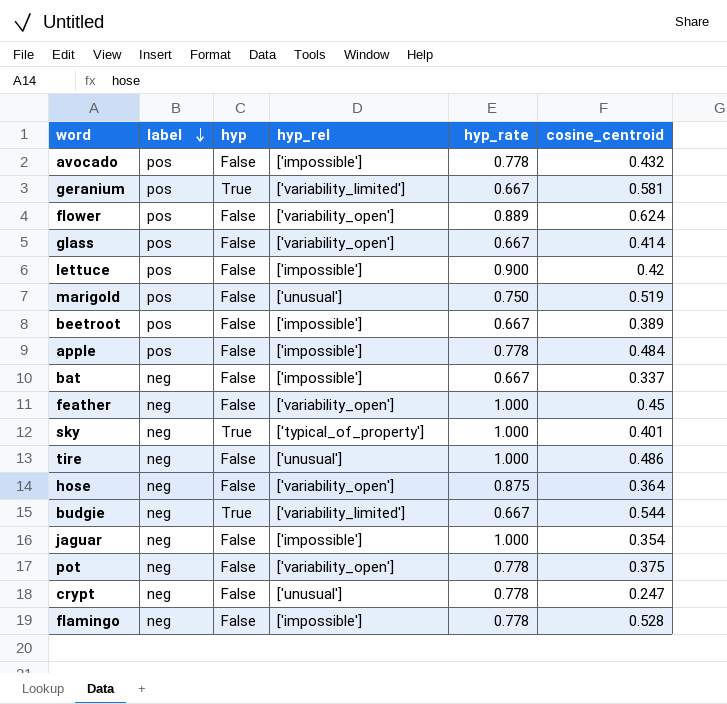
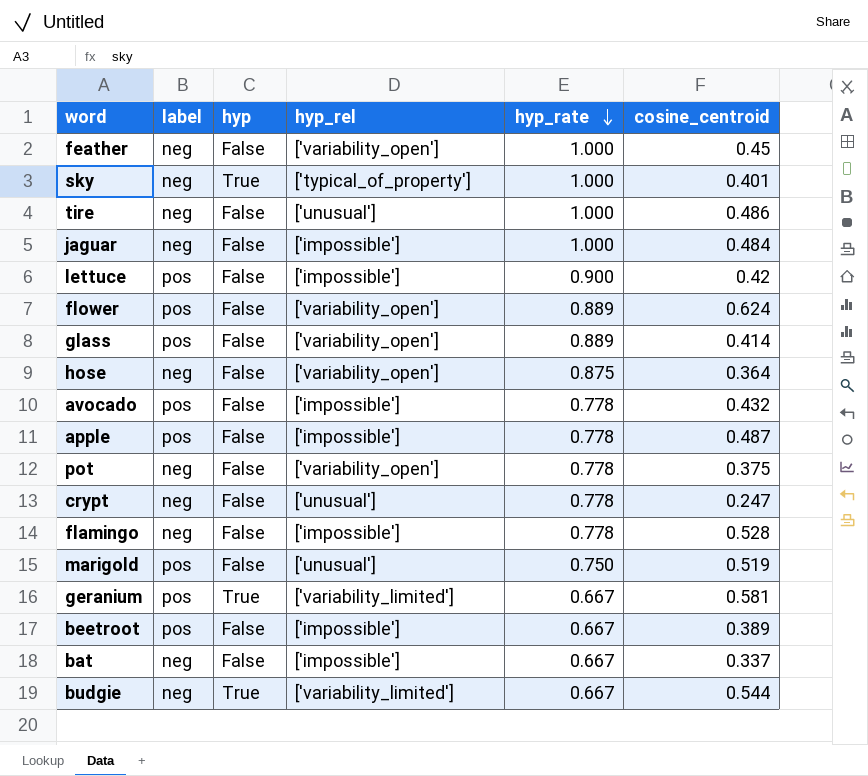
row order: label descending -> hyp_rate descending
jaguar | cosine_centroid: 0.354 -> 0.484
glass | hyp_rate: 0.667 -> 0.889
apple | cosine_centroid: 0.484 -> 0.487

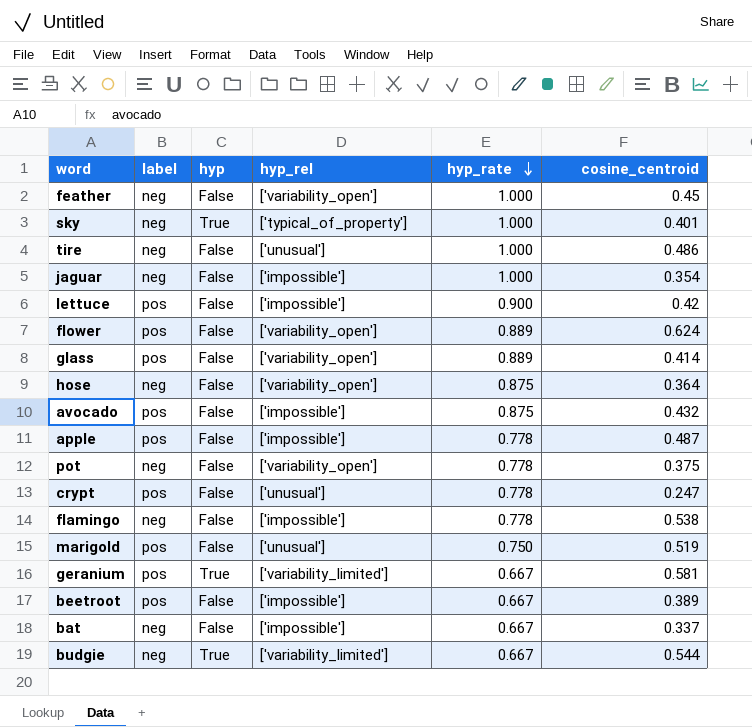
jaguar | cosine_centroid: 0.484 -> 0.354
avocado | hyp_rate: 0.778 -> 0.875
crypt | label: neg -> pos
flamingo | cosine_centroid: 0.528 -> 0.538

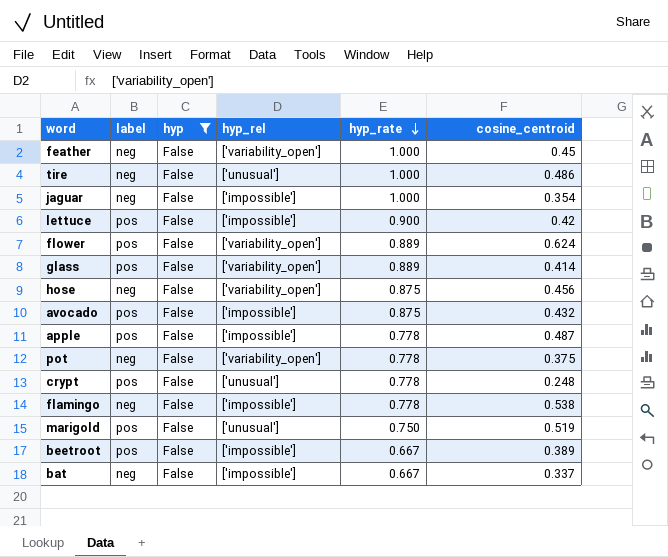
filter: none -> hyp = False
hose | cosine_centroid: 0.364 -> 0.456
crypt | cosine_centroid: 0.247 -> 0.248

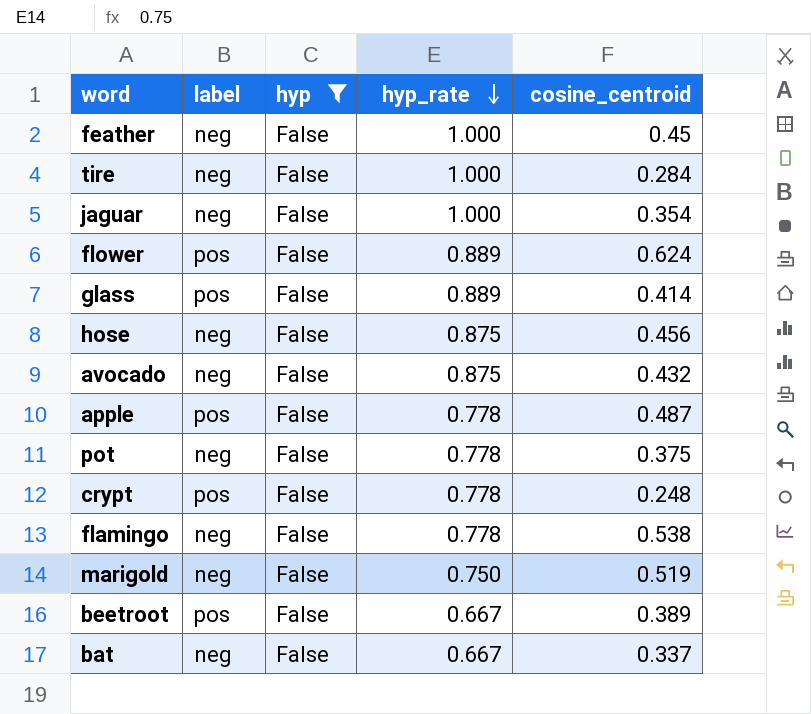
column hyp_rel | position: 4 -> none
row lettuce: pos | False | ['impossible'] | 0.900 | 0.42 -> none
tire | cosine_centroid: 0.486 -> 0.284
avocado | label: pos -> neg
marigold | label: pos -> neg

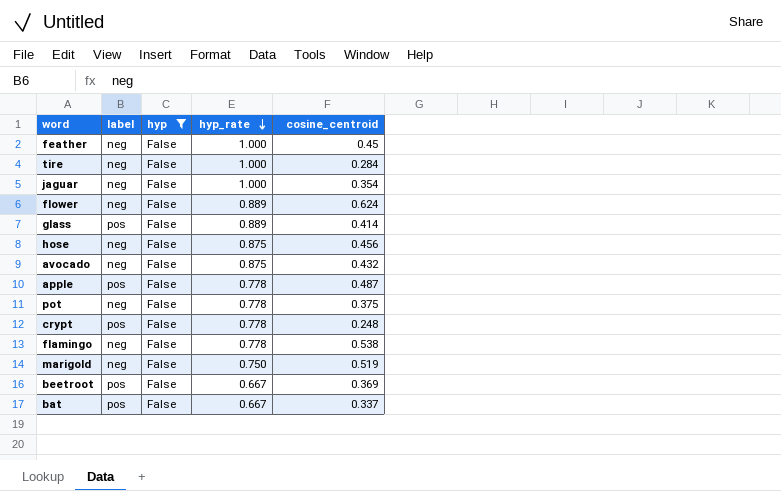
flower | label: pos -> neg
beetroot | cosine_centroid: 0.389 -> 0.369
bat | label: neg -> pos

